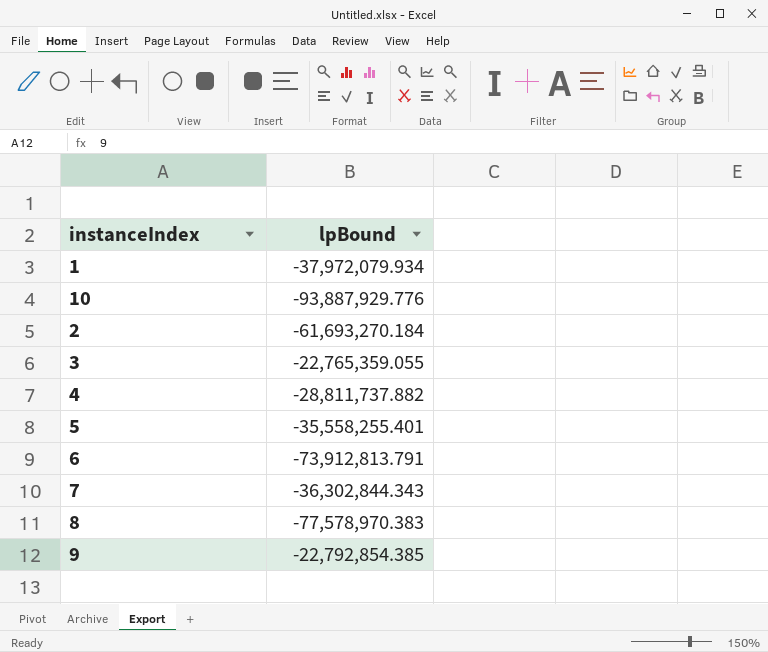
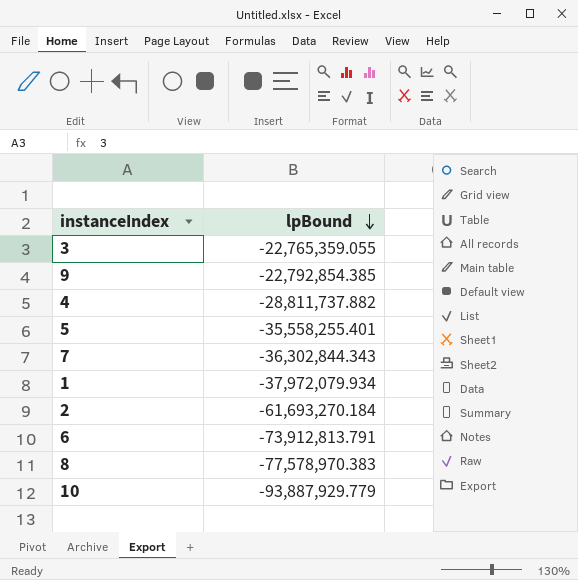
row order: none -> lpBound descending
10 | lpBound: -93,887,929.776 -> -93,887,929.779

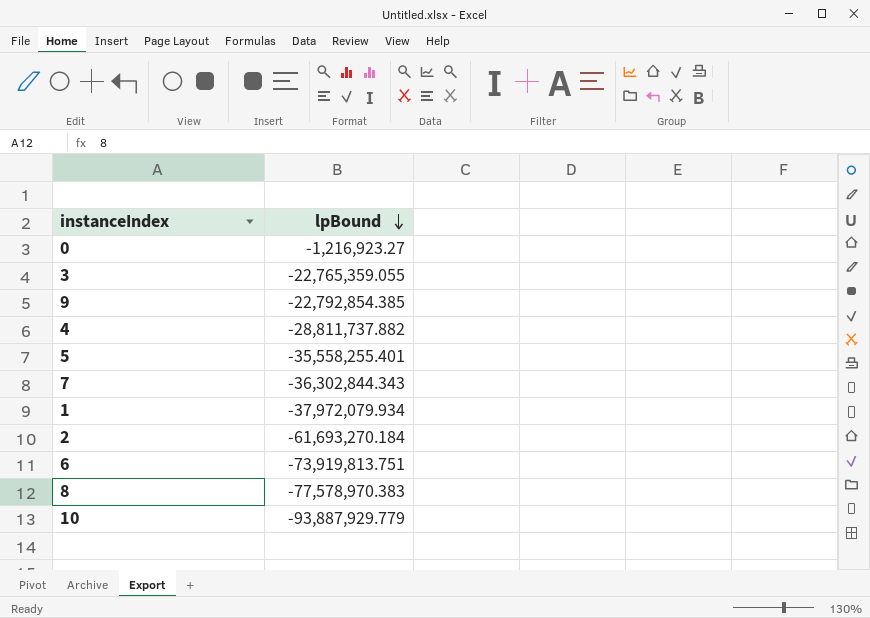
row 0: none -> -1,216,923.27
6 | lpBound: -73,912,813.791 -> -73,919,813.751

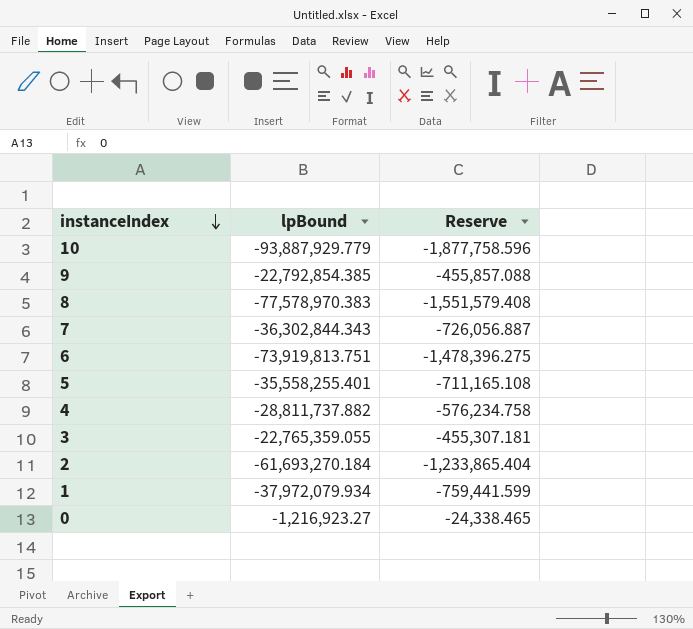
row order: lpBound descending -> instanceIndex descending
column Reserve | formula: none -> [lpBound] * 0.02

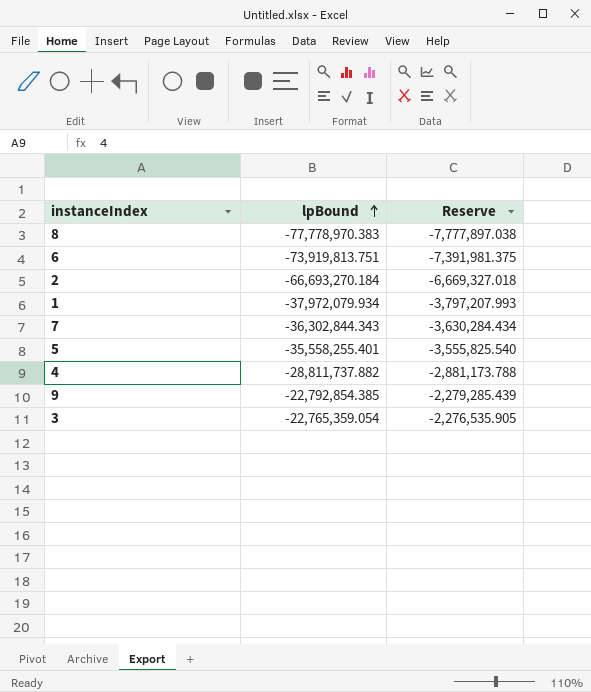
row order: instanceIndex descending -> lpBound ascending
column Reserve | formula: [lpBound] * 0.02 -> [lpBound] * 0.1
row 10: -93,887,929.779 | -1,877,758.596 -> none
row 0: -1,216,923.27 | -24,338.465 -> none
8 | lpBound: -77,578,970.383 -> -77,778,970.383
2 | lpBound: -61,693,270.184 -> -66,693,270.184
3 | lpBound: -22,765,359.055 -> -22,765,359.054

